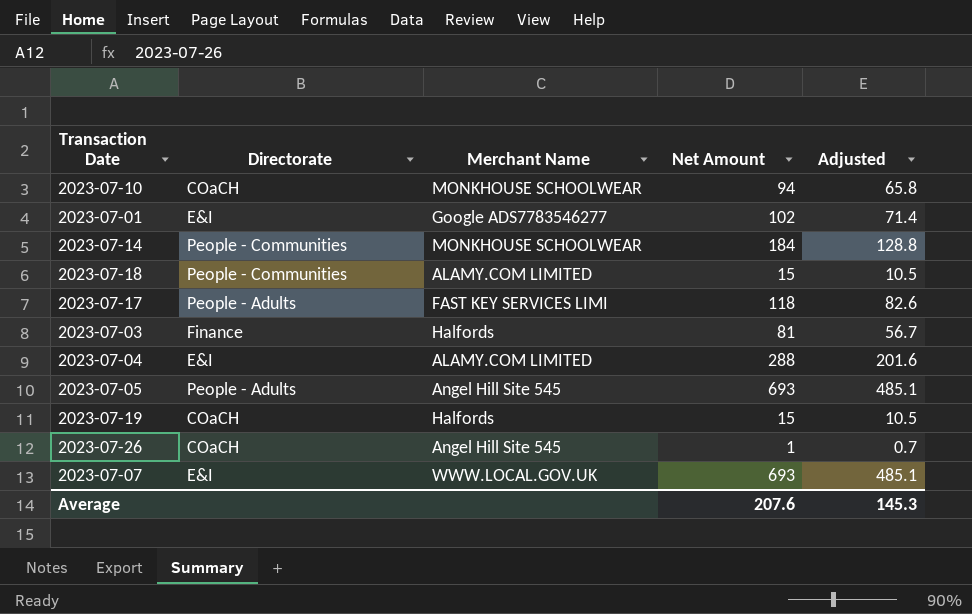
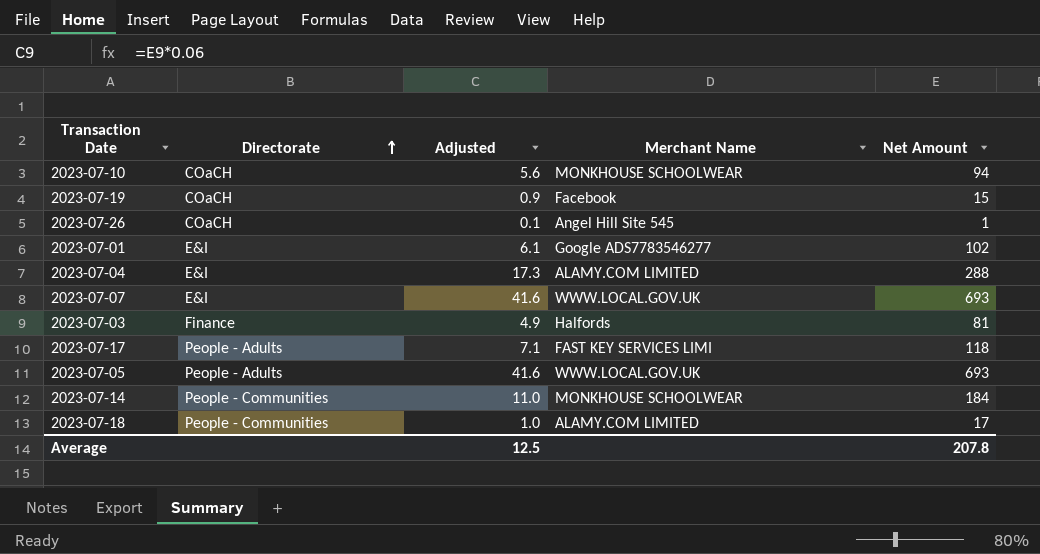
row order: none -> Directorate ascending
column Adjusted | formula: [Net Amount] * 0.7 -> [Net Amount] * 0.06
column Adjusted | position: 5 -> 3
2023-07-19 | Merchant Name: Halfords -> Facebook
2023-07-05 | Merchant Name: Angel Hill Site 545 -> WWW.LOCAL.GOV.UK
2023-07-18 | Net Amount: 15 -> 17
Average | Adjusted: 145.3 -> 12.5
Average | Net Amount: 207.6 -> 207.8

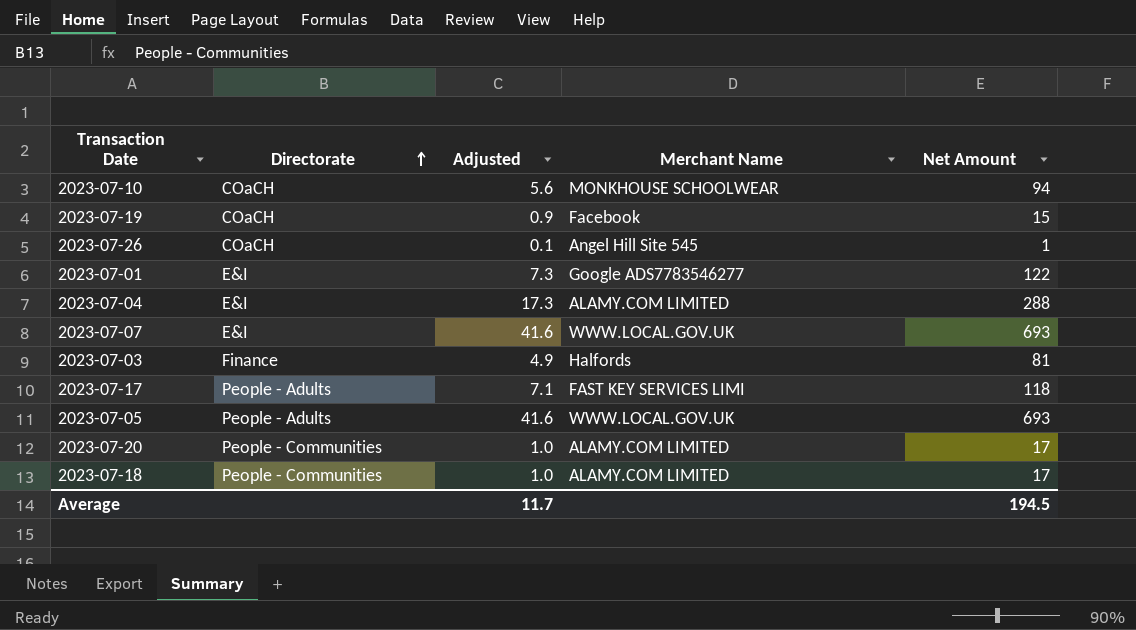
row 2023-07-14: People - Communities | 11.0 | MONKHOUSE SCHOOLWEAR | 184 -> none
2023-07-01 | Adjusted: 6.1 -> 7.3
2023-07-01 | Net Amount: 102 -> 122
row 2023-07-20: none -> People - Communities | 1.0 | ALAMY.COM LIMITED | 17
Average | Adjusted: 12.5 -> 11.7
Average | Net Amount: 207.8 -> 194.5

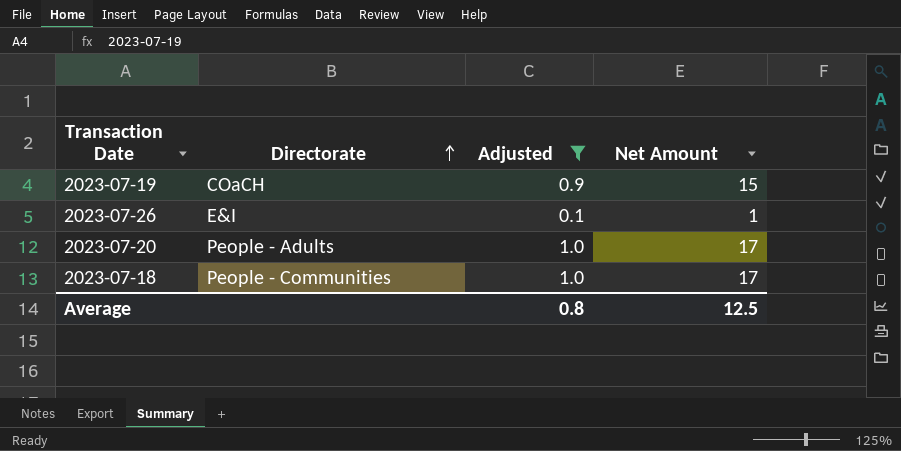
filter: none -> Adjusted <= 1.0
column Merchant Name | position: 4 -> none
2023-07-26 | Directorate: COaCH -> E&I
2023-07-20 | Directorate: People - Communities -> People - Adults
Average | Adjusted: 11.7 -> 0.8
Average | Net Amount: 194.5 -> 12.5

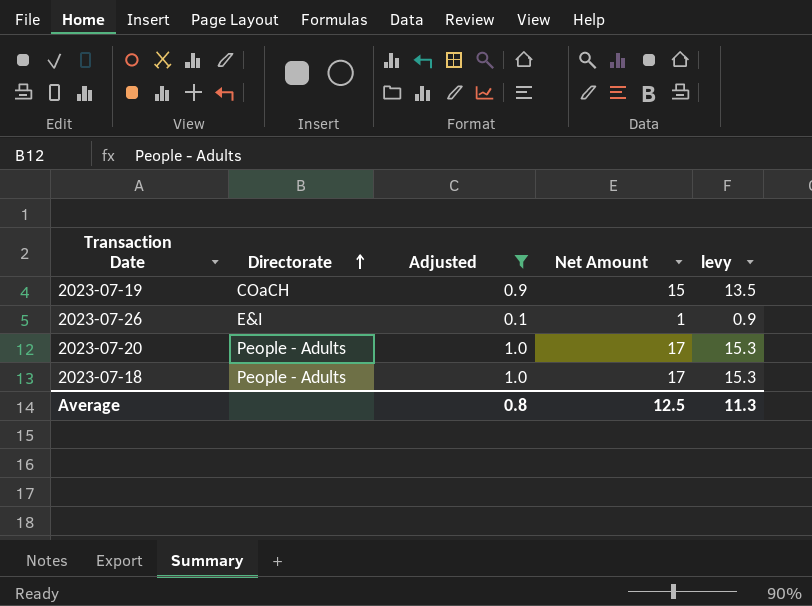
column levy | formula: none -> [Net Amount] * 0.9
2023-07-18 | Directorate: People - Communities -> People - Adults

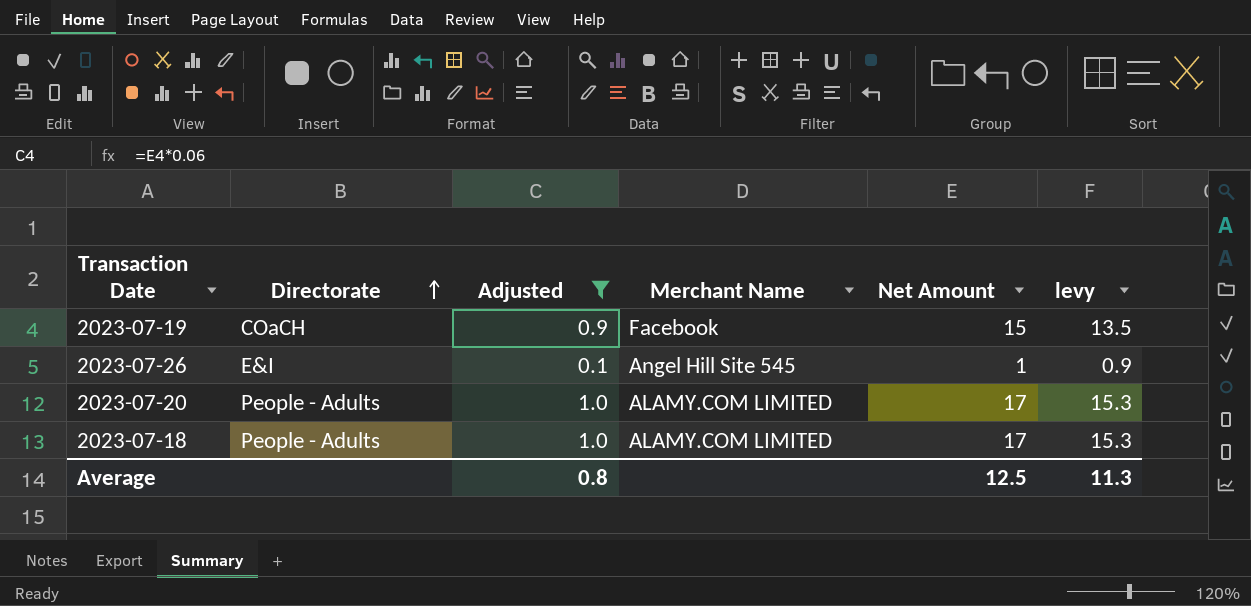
column Merchant Name | position: none -> 4

